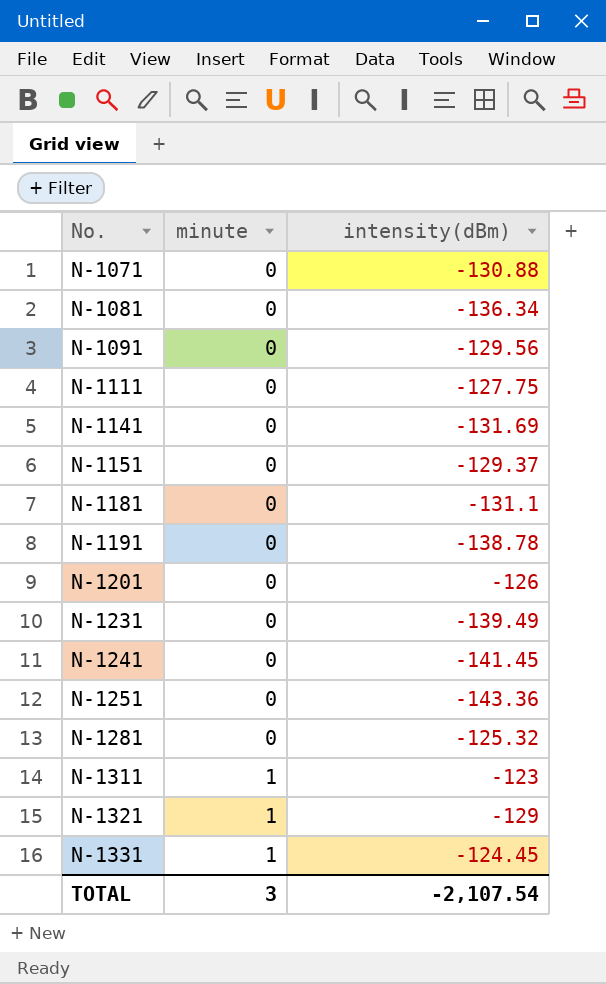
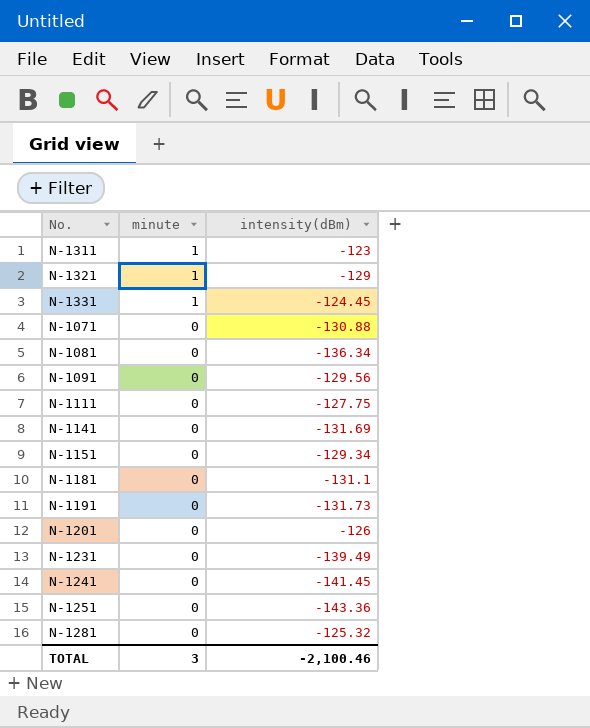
row order: No. ascending -> minute descending
N-1151 | intensity(dBm): -129.37 -> -129.34
N-1191 | intensity(dBm): -138.78 -> -131.73
TOTAL | intensity(dBm): -2,107.54 -> -2,100.46

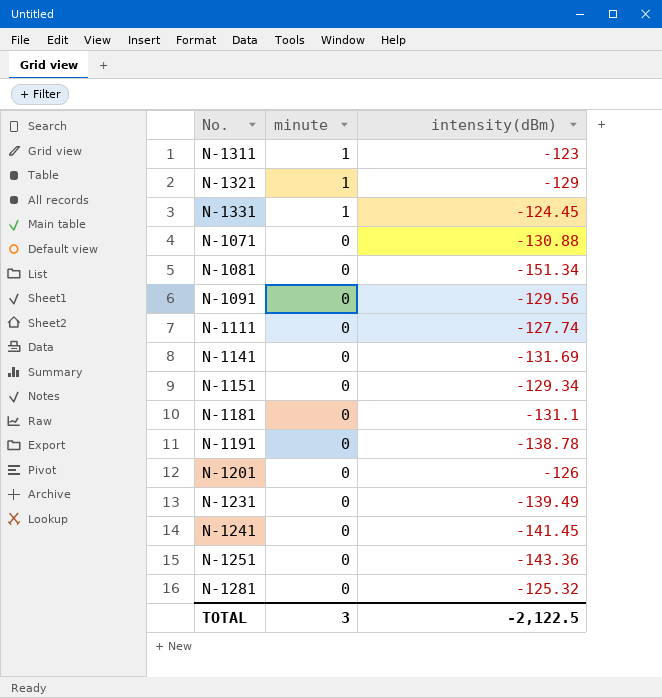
N-1081 | intensity(dBm): -136.34 -> -151.34
N-1111 | intensity(dBm): -127.75 -> -127.74
N-1191 | intensity(dBm): -131.73 -> -138.78
TOTAL | intensity(dBm): -2,100.46 -> -2,122.5

